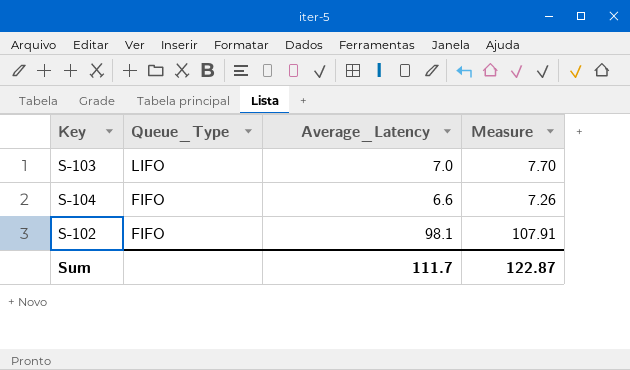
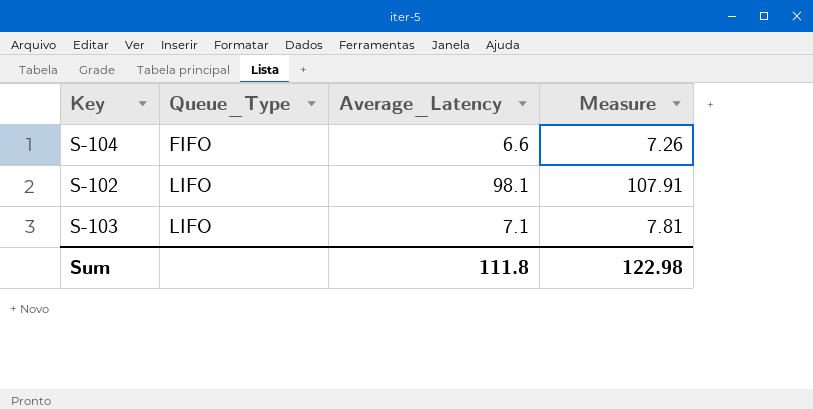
row order: Queue_Type descending -> Queue_Type ascending
S-102 | Queue_Type: FIFO -> LIFO
S-103 | Average_Latency: 7.0 -> 7.1
S-103 | Measure: 7.70 -> 7.81
Sum | Average_Latency: 111.7 -> 111.8
Sum | Measure: 122.87 -> 122.98

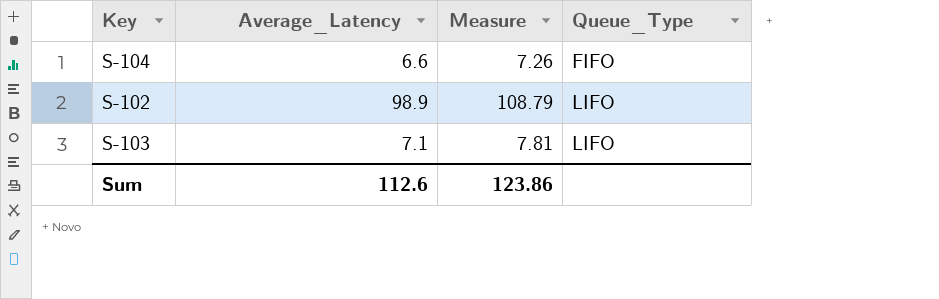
column Queue_Type | position: 2 -> 4
S-102 | Average_Latency: 98.1 -> 98.9
S-102 | Measure: 107.91 -> 108.79
Sum | Average_Latency: 111.8 -> 112.6
Sum | Measure: 122.98 -> 123.86

